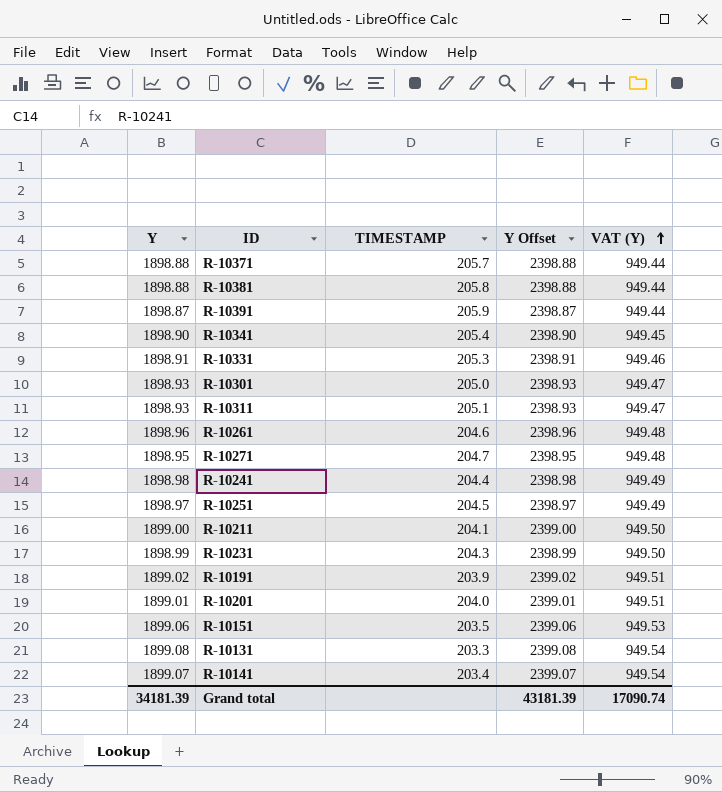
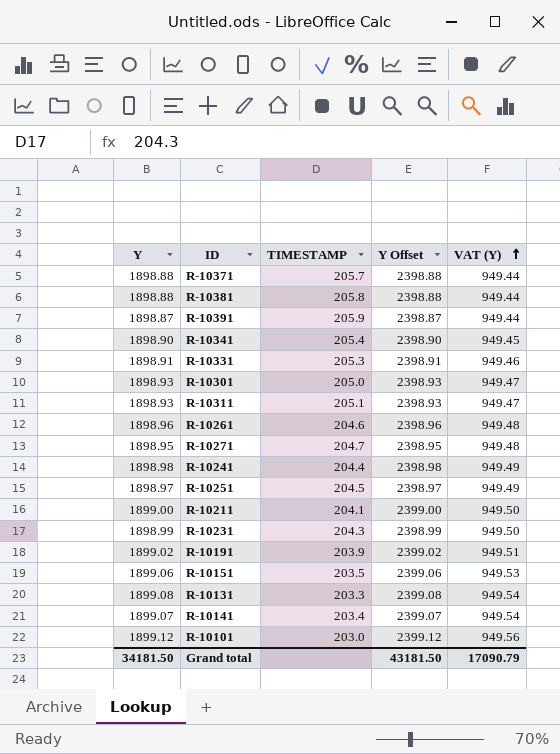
row R-10201: 1899.01 | 204.0 | 2399.01 | 949.51 -> none
row R-10101: none -> 1899.12 | 203.0 | 2399.12 | 949.56
Grand total | Y: 34181.39 -> 34181.50
Grand total | Y Offset: 43181.39 -> 43181.50
Grand total | VAT (Y): 17090.74 -> 17090.79

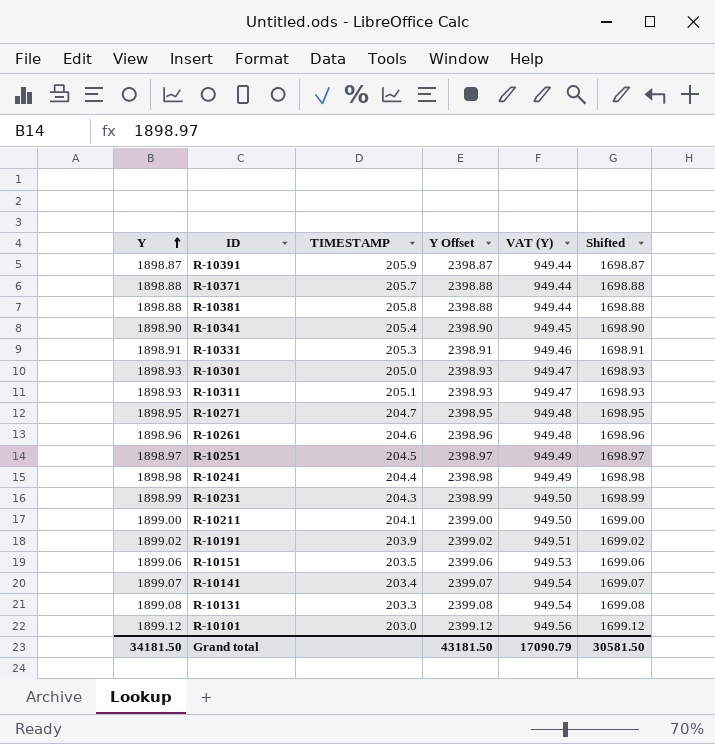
row order: VAT (Y) ascending -> Y ascending
column Shifted | formula: none -> [Y] - 200

